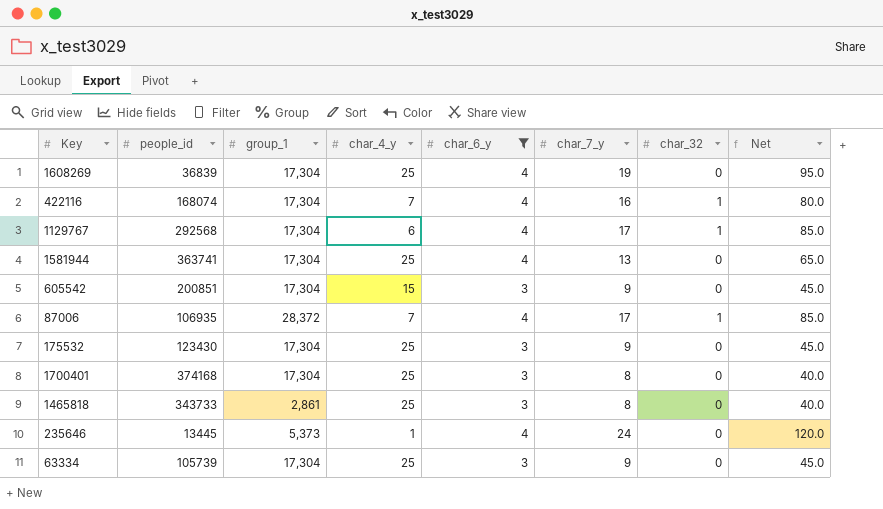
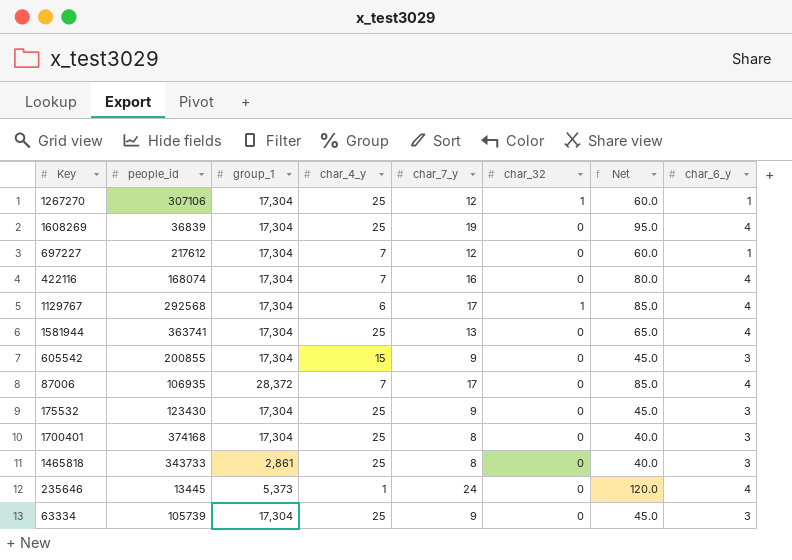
filter: char_6_y != 1 -> none
column char_6_y | position: 5 -> 8
422116 | char_32: 1 -> 0
605542 | people_id: 200851 -> 200855
87006 | char_32: 1 -> 0

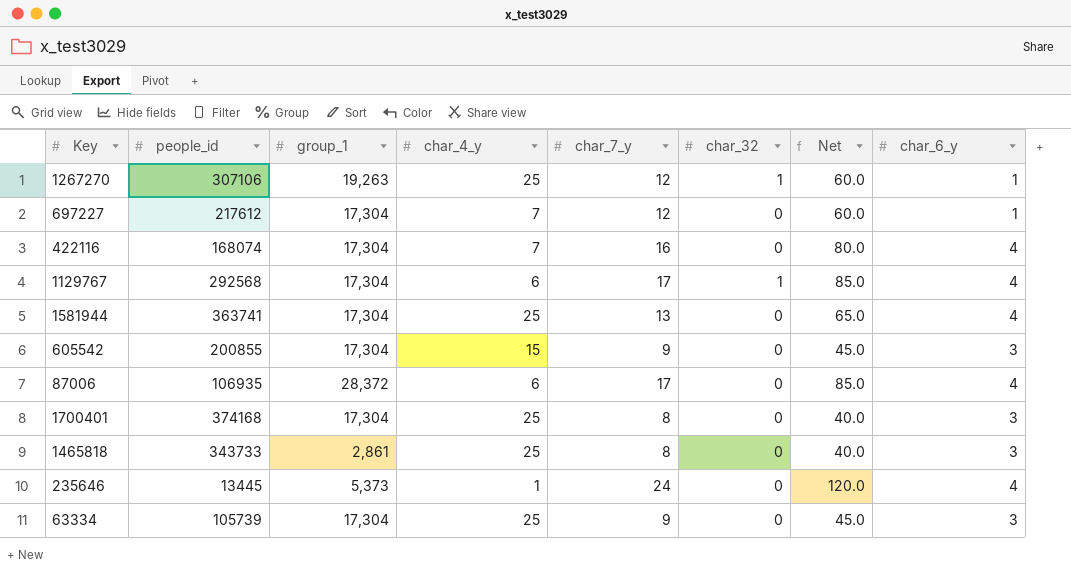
row 1608269: 36839 | 17,304 | 25 | 19 | 0 | 95.0 | 4 -> none
row 175532: 123430 | 17,304 | 25 | 9 | 0 | 45.0 | 3 -> none
1267270 | group_1: 17,304 -> 19,263
87006 | char_4_y: 7 -> 6

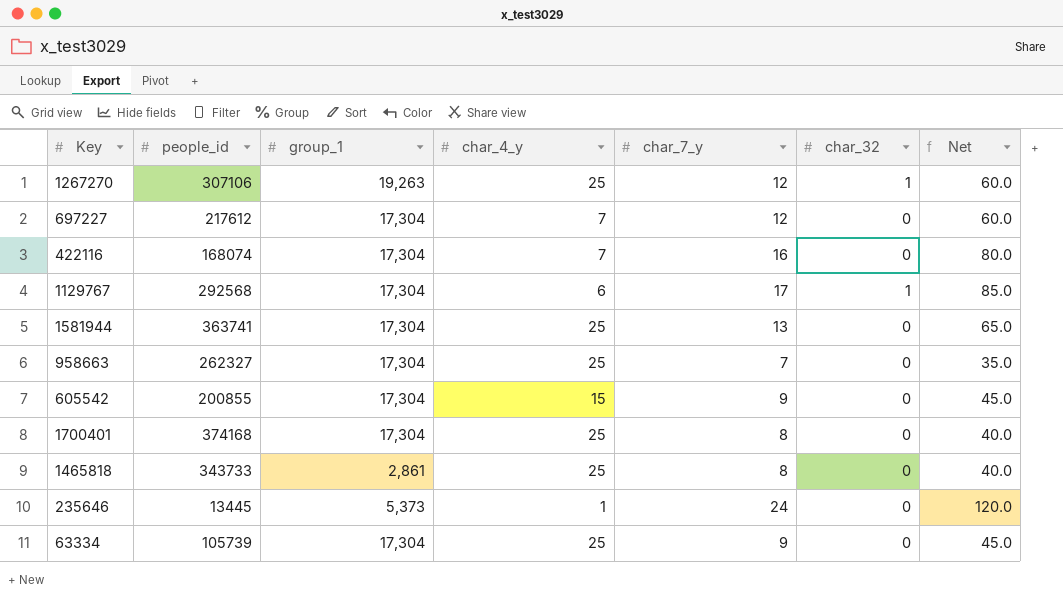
column char_6_y | position: 8 -> none
row 87006: 106935 | 28,372 | 6 | 17 | 0 | 85.0 | 4 -> none
row 958663: none -> 262327 | 17,304 | 25 | 7 | 0 | 35.0

